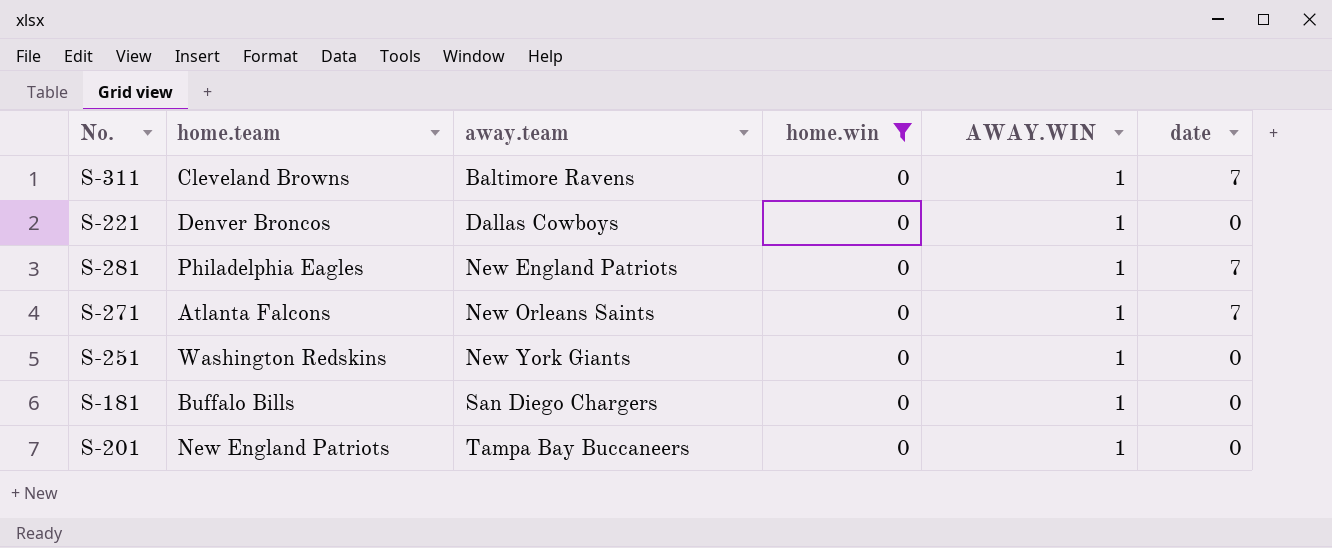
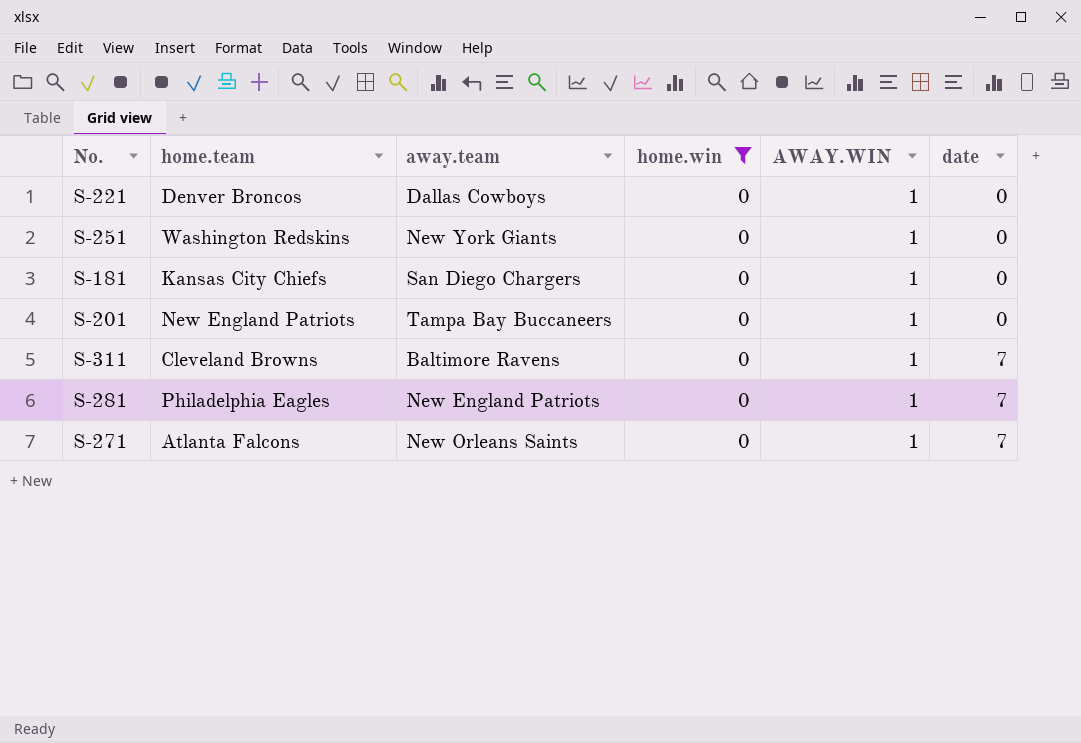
row order: away.team ascending -> date ascending
S-181 | home.team: Buffalo Bills -> Kansas City Chiefs

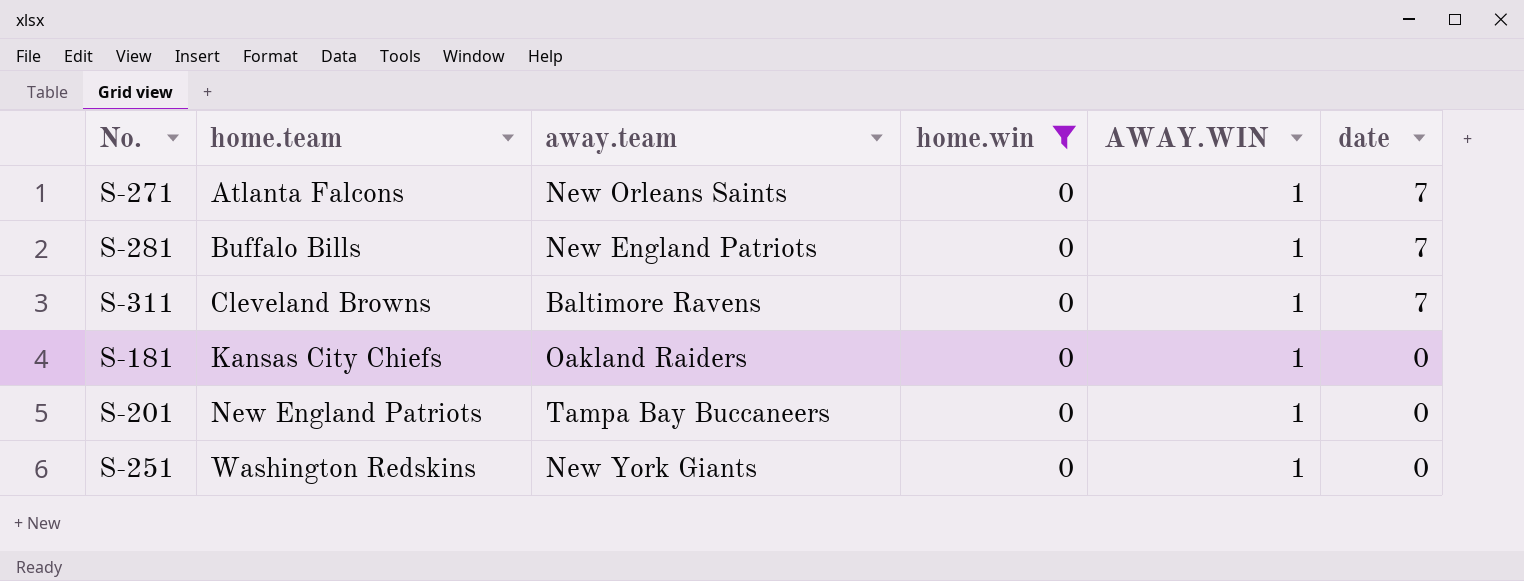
row order: date ascending -> home.team ascending
row S-221: Denver Broncos | Dallas Cowboys | 0 | 1 | 0 -> none
S-281 | home.team: Philadelphia Eagles -> Buffalo Bills
S-181 | away.team: San Diego Chargers -> Oakland Raiders

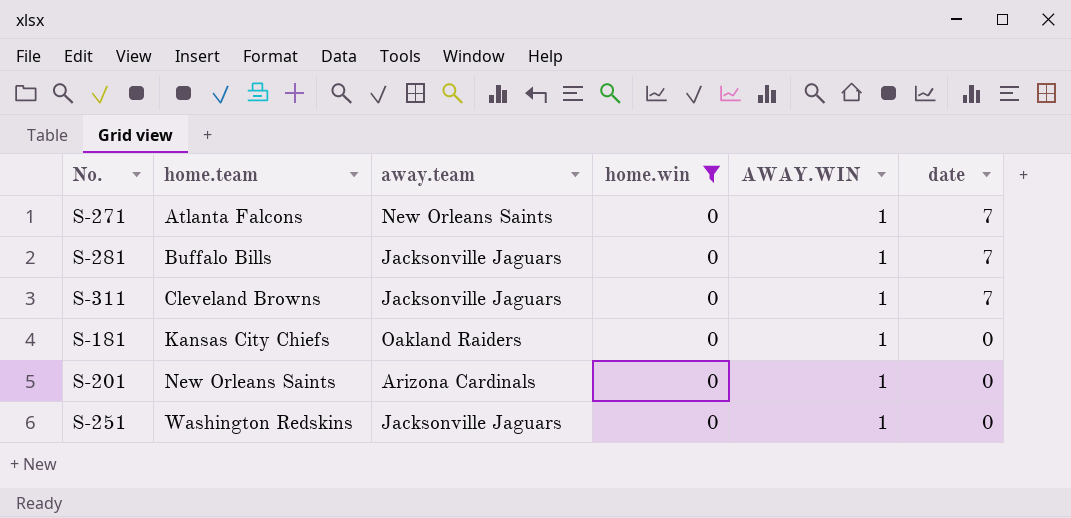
S-281 | away.team: New England Patriots -> Jacksonville Jaguars
S-311 | away.team: Baltimore Ravens -> Jacksonville Jaguars
S-201 | home.team: New England Patriots -> New Orleans Saints
S-201 | away.team: Tampa Bay Buccaneers -> Arizona Cardinals
S-251 | away.team: New York Giants -> Jacksonville Jaguars

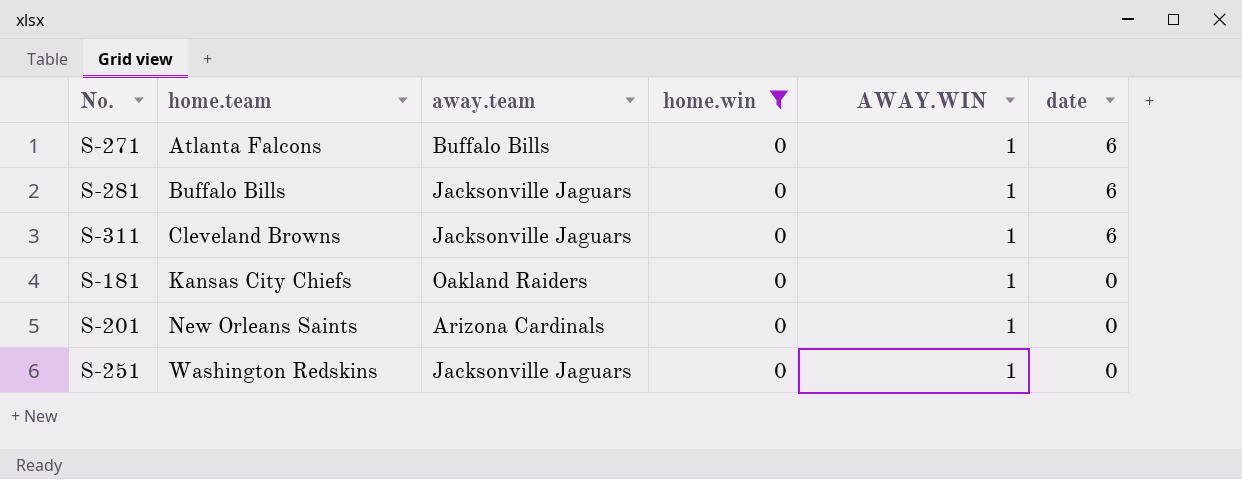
S-271 | away.team: New Orleans Saints -> Buffalo Bills
S-271 | date: 7 -> 6
S-281 | date: 7 -> 6
S-311 | date: 7 -> 6

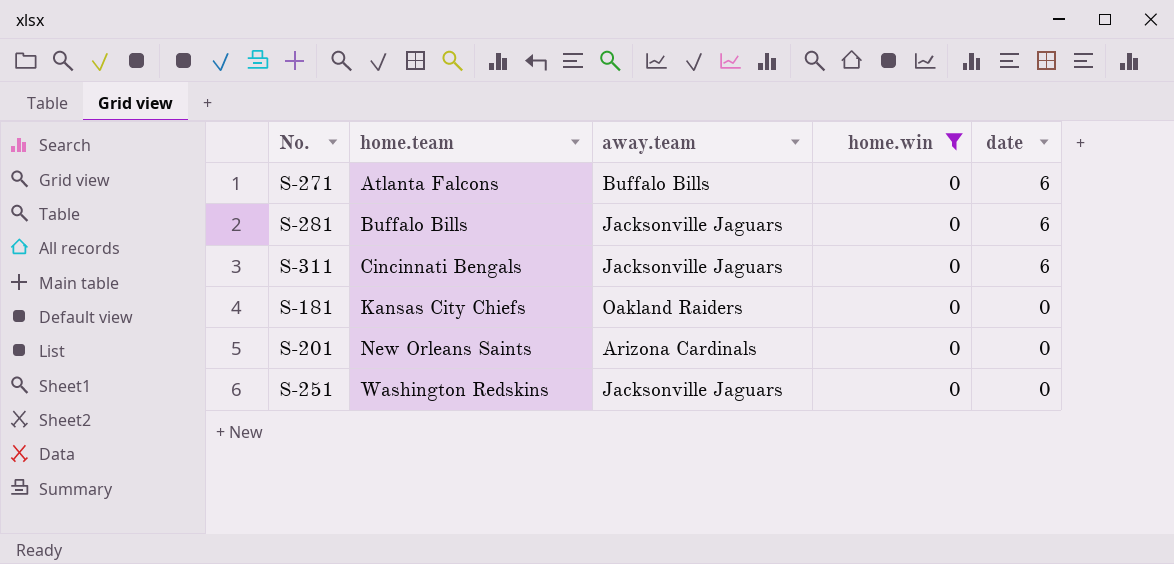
column AWAY.WIN | position: 5 -> none
S-311 | home.team: Cleveland Browns -> Cincinnati Bengals

